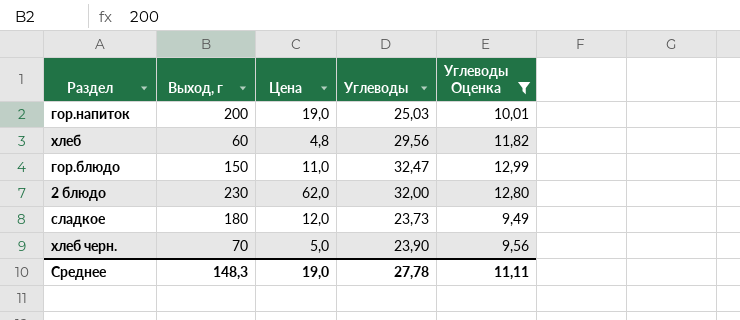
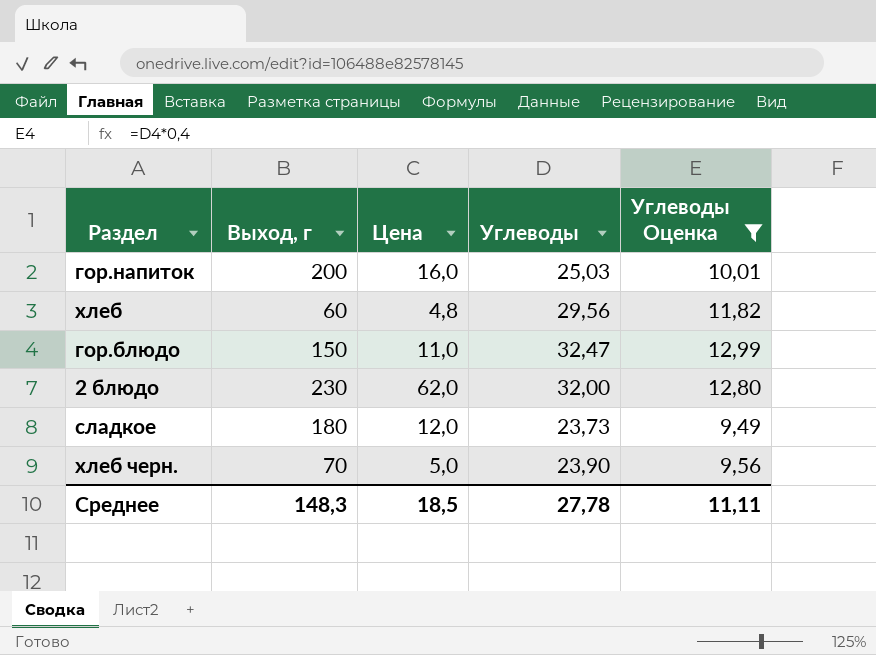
гор.напиток | Цена: 19,0 -> 16,0
Среднее | Цена: 19,0 -> 18,5

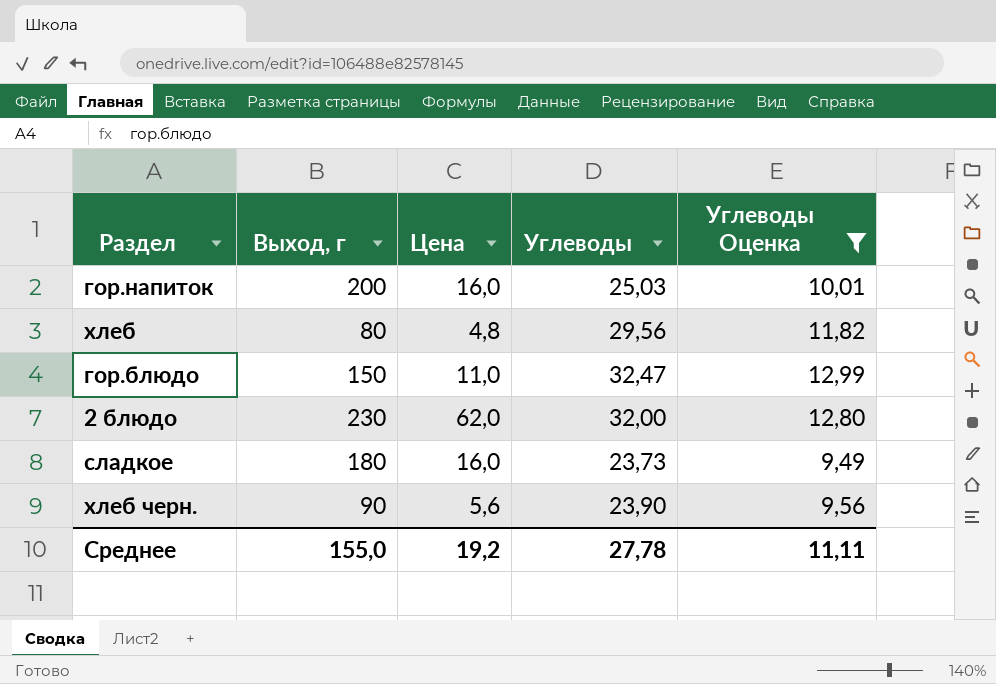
хлеб | Выход, г: 60 -> 80
сладкое | Цена: 12,0 -> 16,0
хлеб черн. | Выход, г: 70 -> 90
хлеб черн. | Цена: 5,0 -> 5,6
Среднее | Выход, г: 148,3 -> 155,0
Среднее | Цена: 18,5 -> 19,2

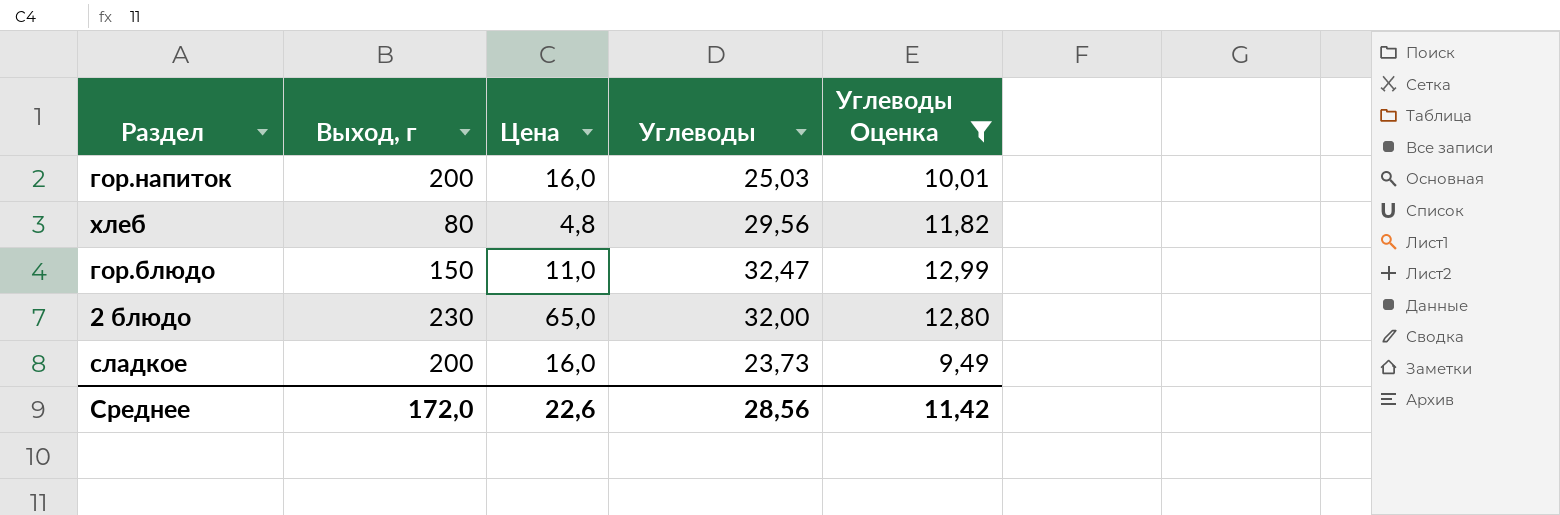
row хлеб черн.: 90 | 5,6 | 23,90 | 9,56 -> none
2 блюдо | Цена: 62,0 -> 65,0
сладкое | Выход, г: 180 -> 200
Среднее | Выход, г: 155,0 -> 172,0
Среднее | Цена: 19,2 -> 22,6
Среднее | Углеводы: 27,78 -> 28,56
Среднее | Углеводы Оценка: 11,11 -> 11,42

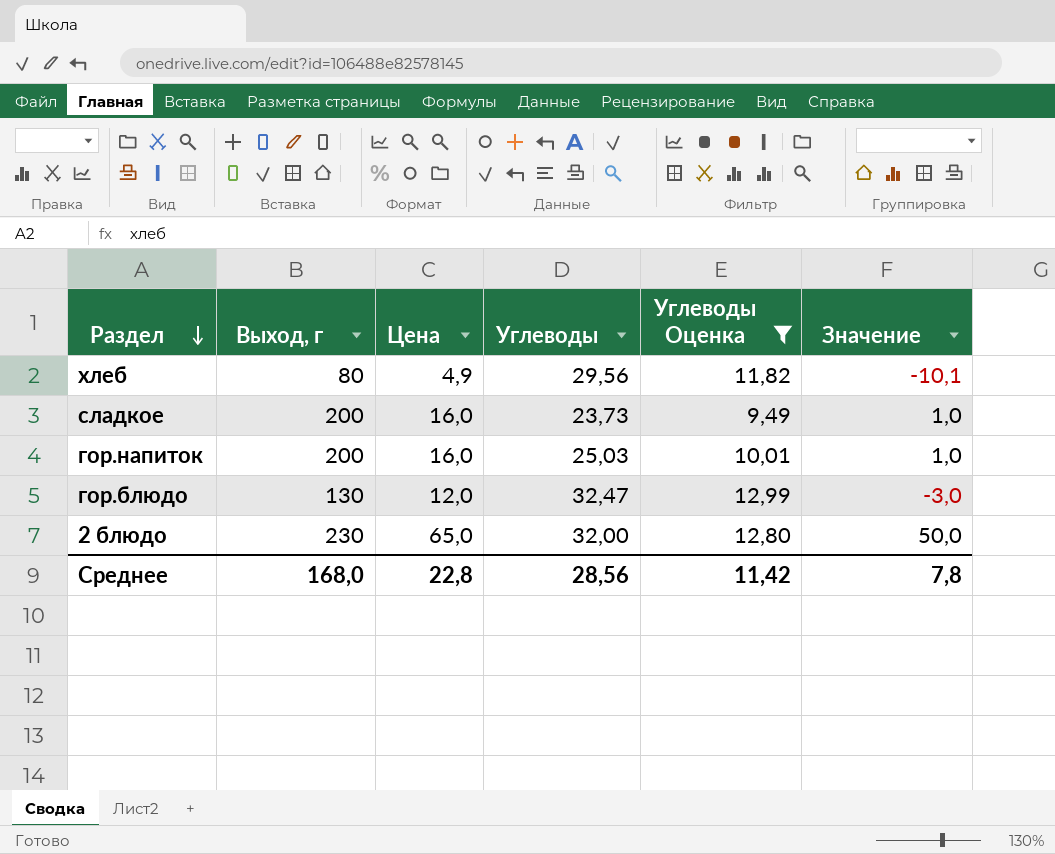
row order: none -> Раздел descending
column Значение | formula: none -> [Цена] - 15
хлеб | Цена: 4,8 -> 4,9
гор.блюдо | Выход, г: 150 -> 130
гор.блюдо | Цена: 11,0 -> 12,0
Среднее | Выход, г: 172,0 -> 168,0
Среднее | Цена: 22,6 -> 22,8

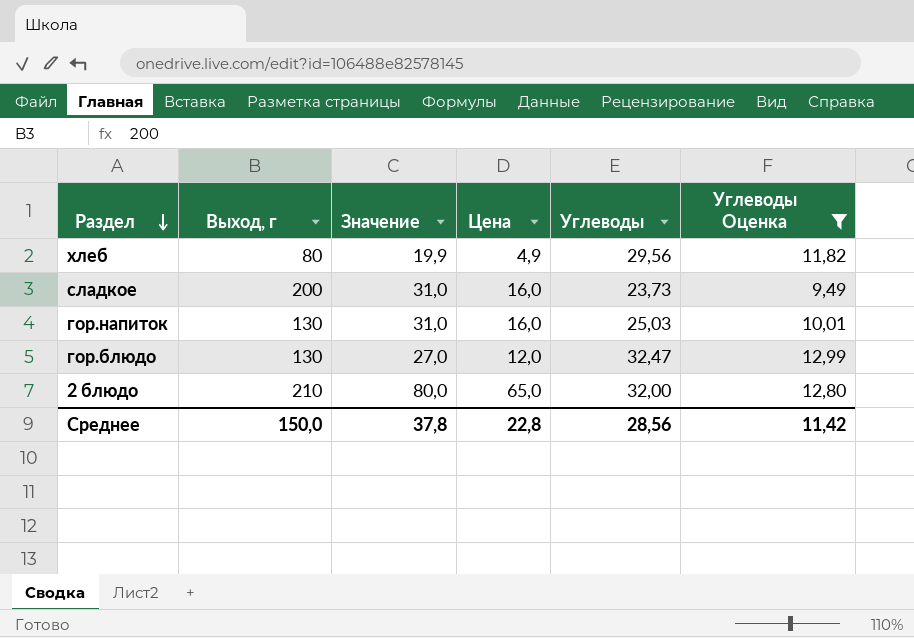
column Значение | formula: [Цена] - 15 -> [Цена] + 15
column Значение | position: 6 -> 3
гор.напиток | Выход, г: 200 -> 130
2 блюдо | Выход, г: 230 -> 210
Среднее | Выход, г: 168,0 -> 150,0
Среднее | Значение: 7,8 -> 37,8

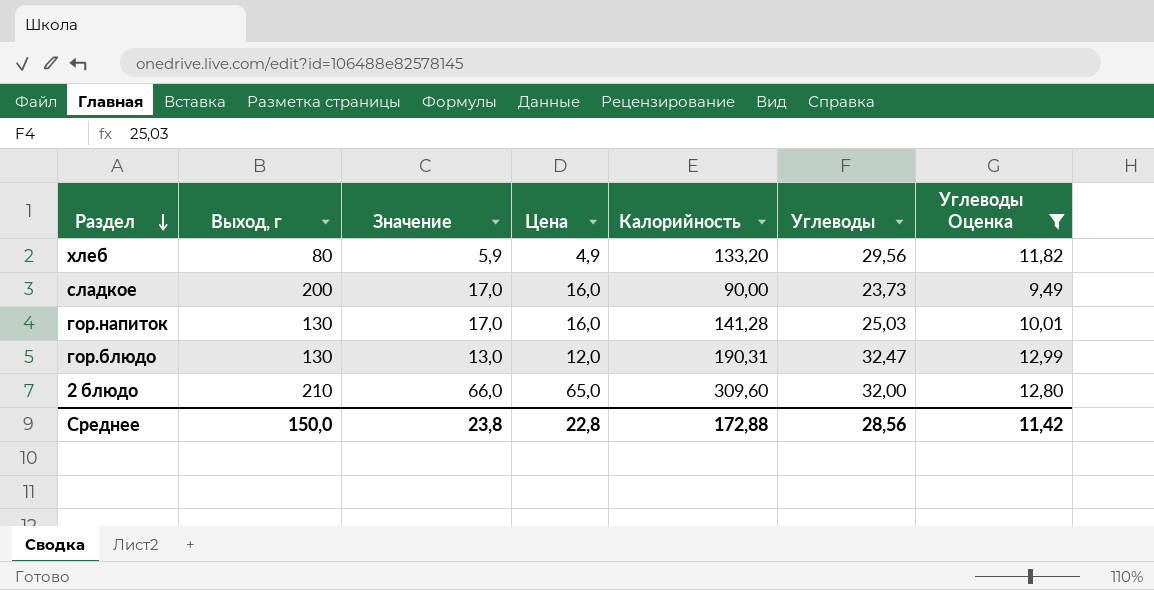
column Значение | formula: [Цена] + 15 -> [Цена] + 1
column Калорийность | position: none -> 5
Среднее | Значение: 37,8 -> 23,8

